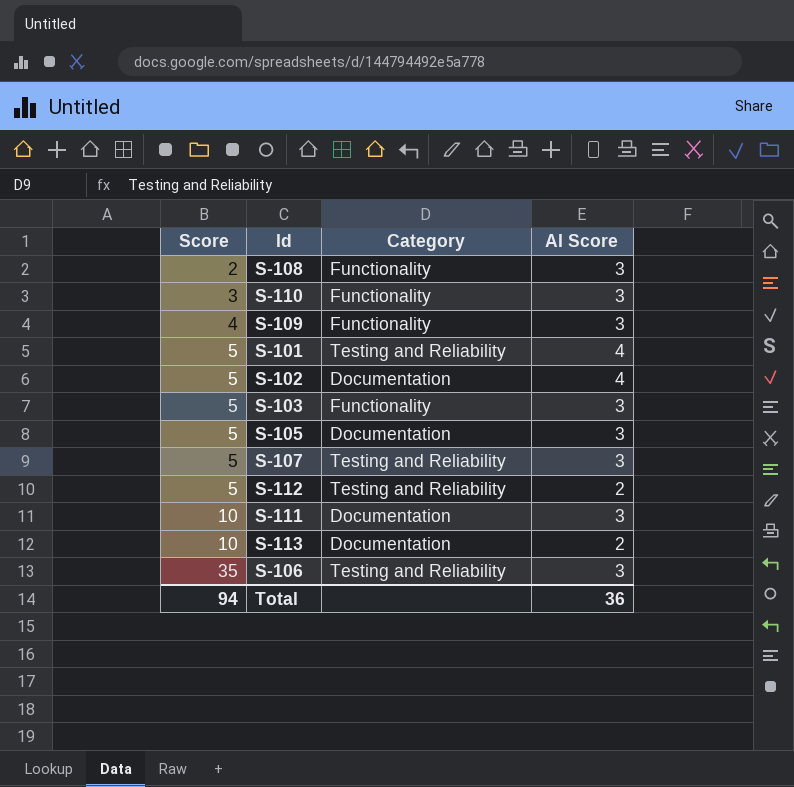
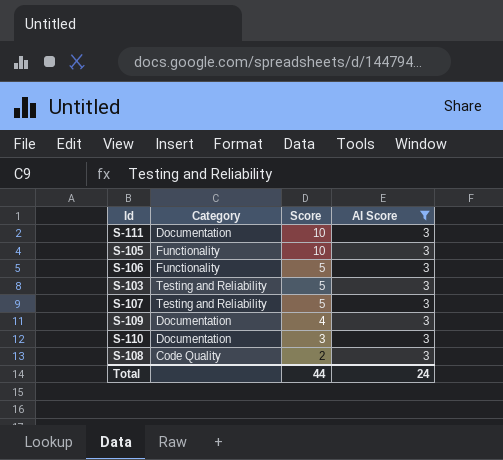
filter: none -> AI Score = 3
row order: Score ascending -> Score descending
column Score | position: 1 -> 3
S-105 | Category: Documentation -> Functionality
S-105 | Score: 5 -> 10
S-106 | Category: Testing and Reliability -> Functionality
S-106 | Score: 35 -> 5
S-103 | Category: Functionality -> Testing and Reliability
S-109 | Category: Functionality -> Documentation
S-110 | Category: Functionality -> Documentation
S-108 | Category: Functionality -> Code Quality
Total | Score: 94 -> 44
Total | AI Score: 36 -> 24

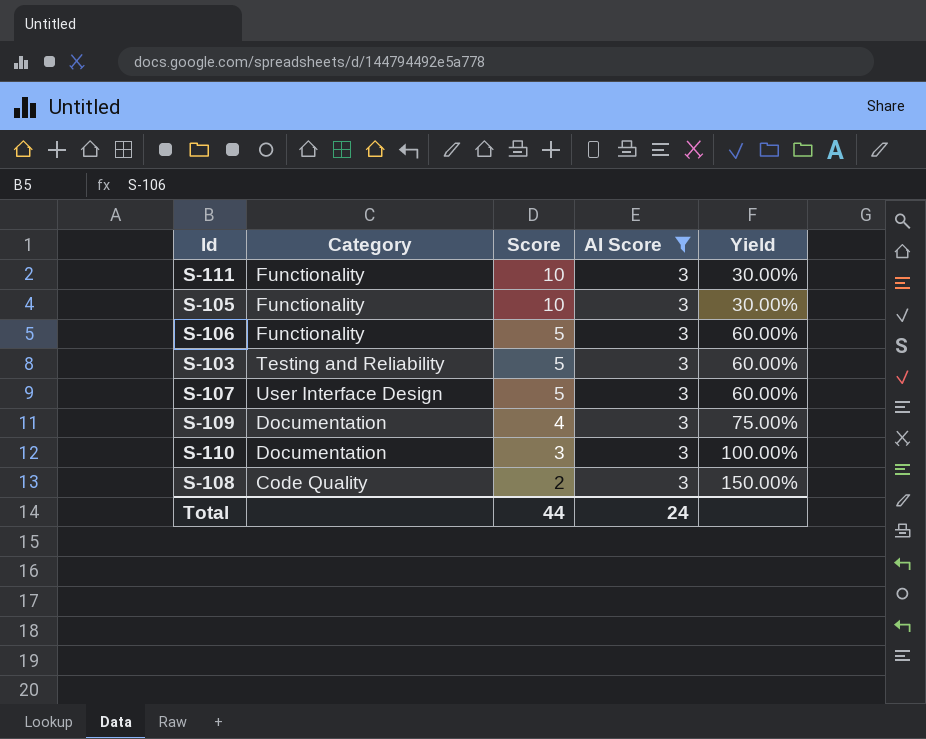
column Yield | formula: none -> [AI Score] / [Score]
S-111 | Category: Documentation -> Functionality
S-107 | Category: Testing and Reliability -> User Interface Design

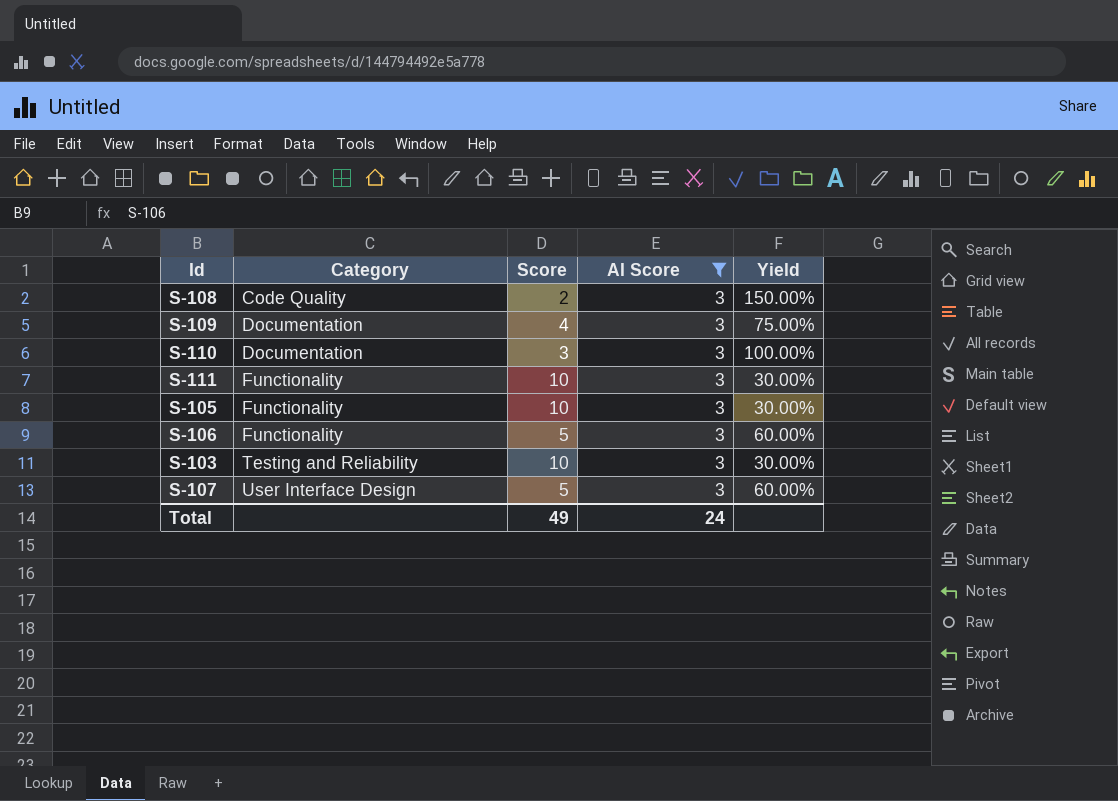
row order: Score descending -> Category ascending
S-103 | Score: 5 -> 10
S-103 | Yield: 60.00% -> 30.00%
Total | Score: 44 -> 49

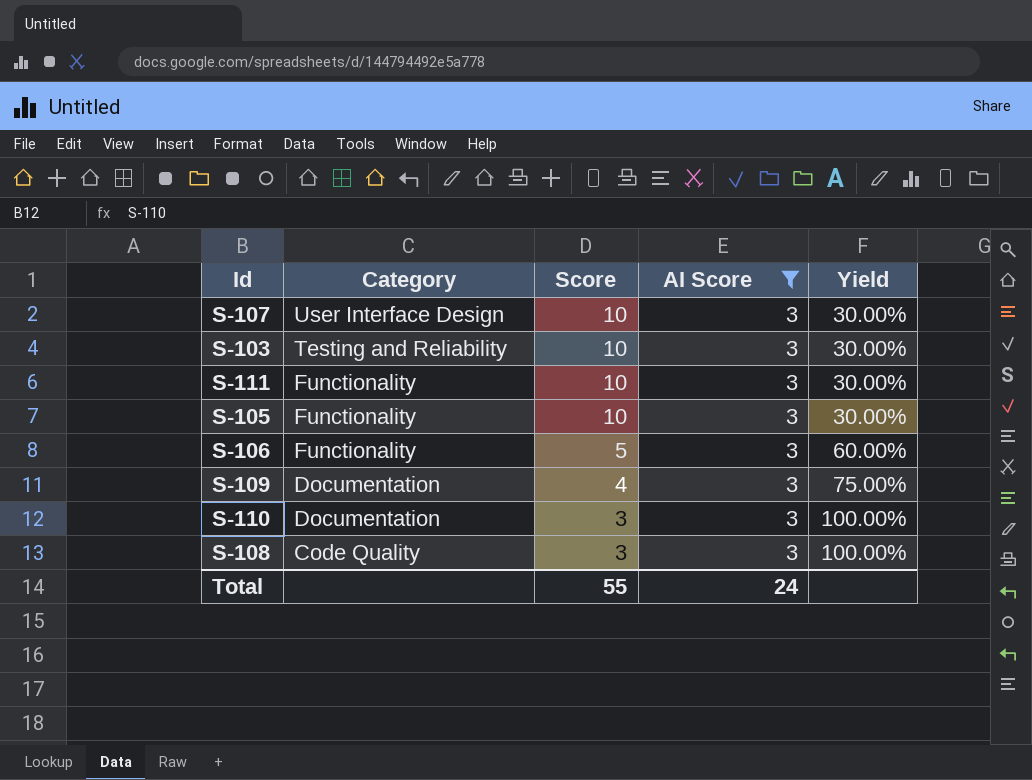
row order: Category ascending -> Category descending
S-107 | Score: 5 -> 10
S-107 | Yield: 60.00% -> 30.00%
S-108 | Score: 2 -> 3
S-108 | Yield: 150.00% -> 100.00%
Total | Score: 49 -> 55

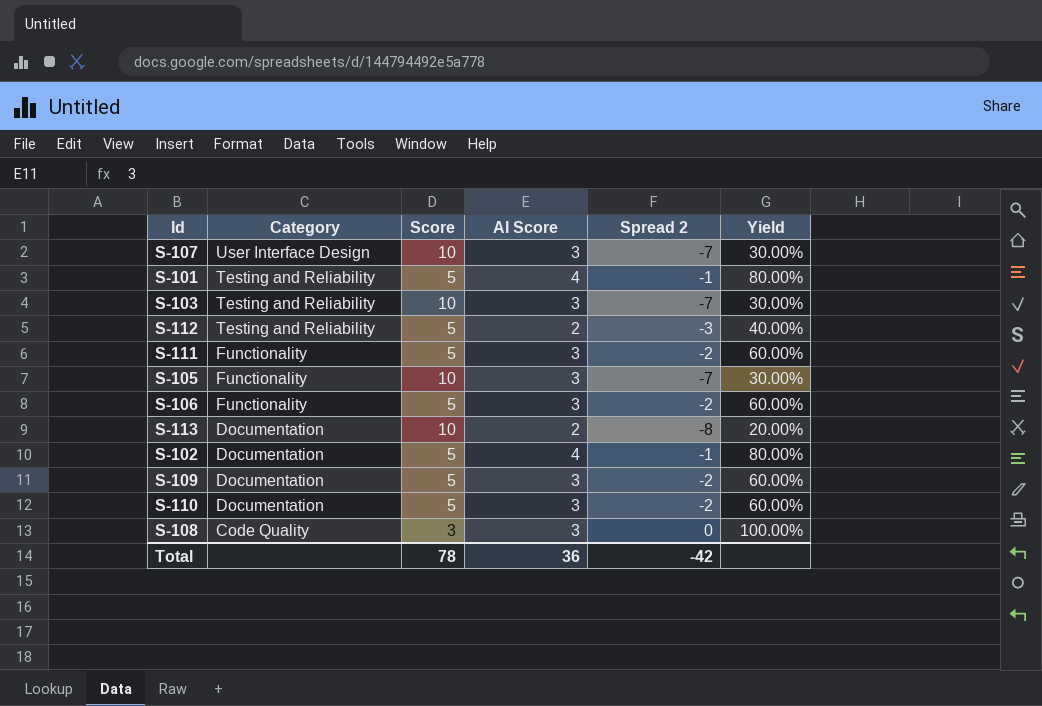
filter: AI Score = 3 -> none
column Spread 2 | formula: none -> [AI Score] - [Score]
S-111 | Score: 10 -> 5
S-111 | Yield: 30.00% -> 60.00%
S-109 | Score: 4 -> 5
S-109 | Yield: 75.00% -> 60.00%
S-110 | Score: 3 -> 5
S-110 | Yield: 100.00% -> 60.00%
Total | Score: 55 -> 78
Total | AI Score: 24 -> 36

